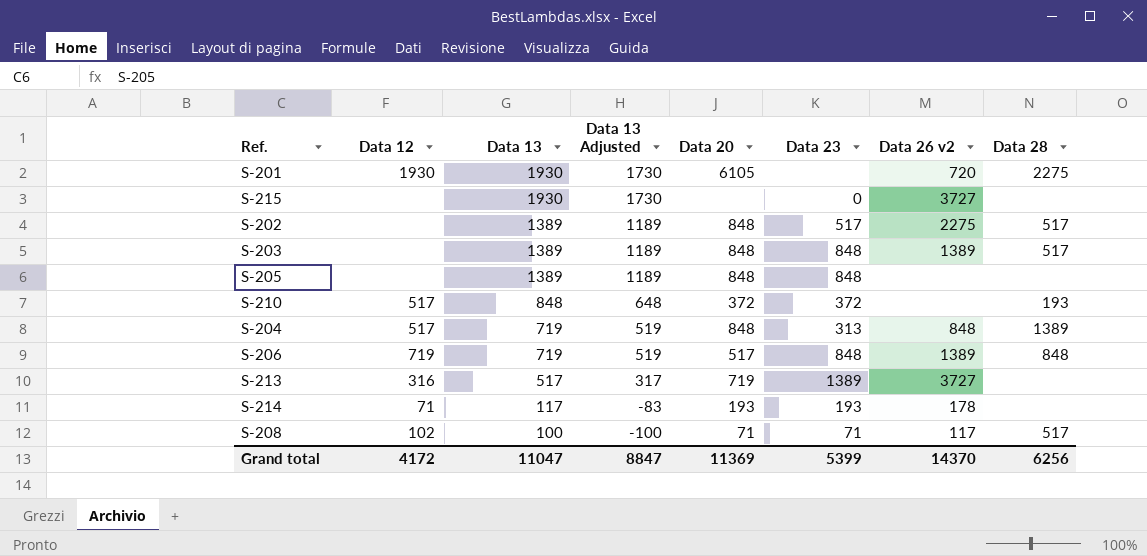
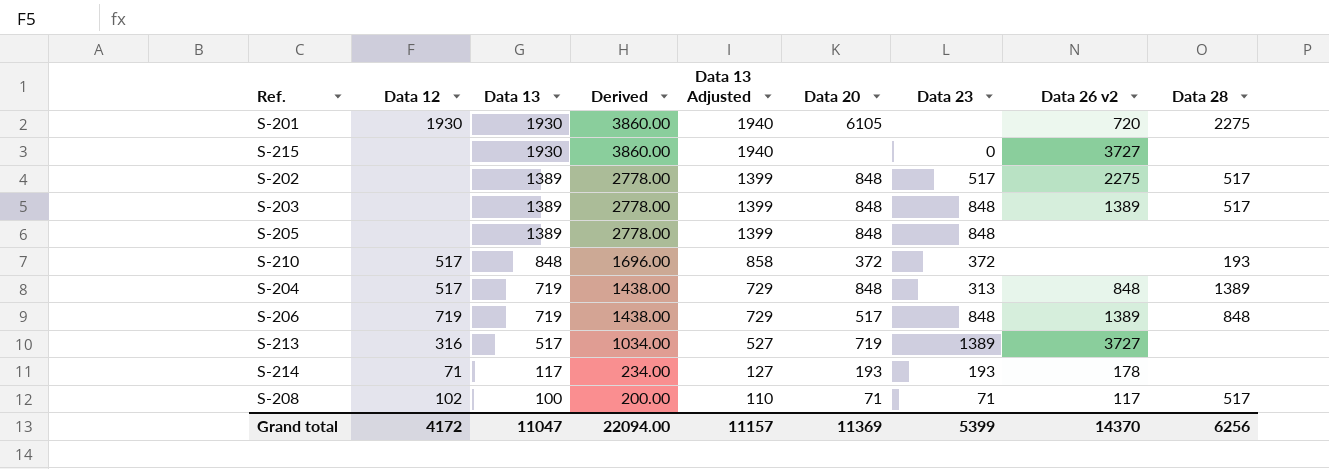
column Derived | formula: none -> [Data 13] * 2
column Data 13 Adjusted | formula: [Data 13] - 200 -> [Data 13] + 10
Grand total | Data 13 Adjusted: 8847 -> 11157

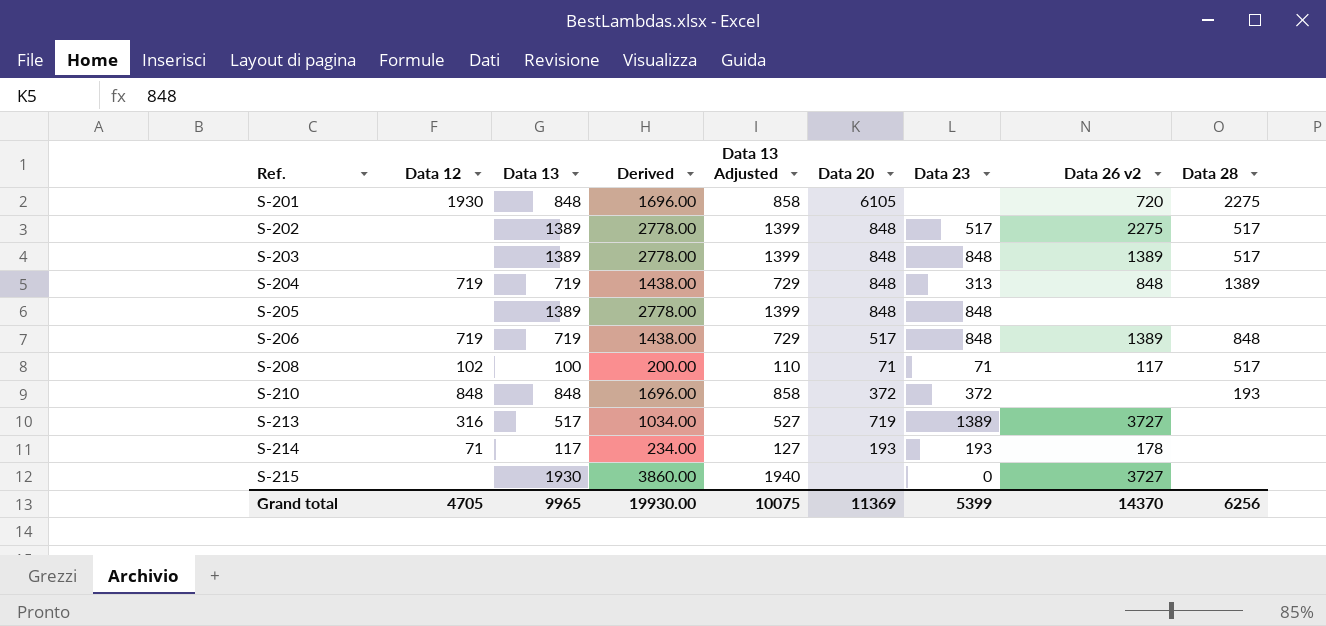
row order: Data 13 descending -> Ref. ascending
S-201 | Data 13: 1930 -> 848
S-201 | Derived: 3860.00 -> 1696.00
S-201 | Data 13 Adjusted: 1940 -> 858
S-204 | Data 12: 517 -> 719
S-210 | Data 12: 517 -> 848
Grand total | Data 12: 4172 -> 4705
Grand total | Data 13: 11047 -> 9965
Grand total | Derived: 22094.00 -> 19930.00
Grand total | Data 13 Adjusted: 11157 -> 10075

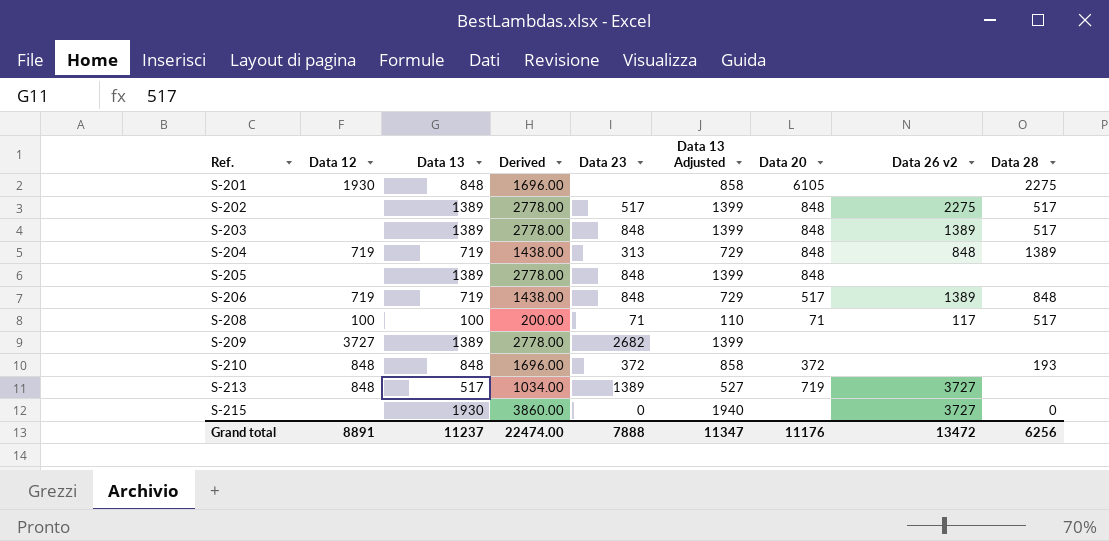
column Data 23 | position: 7 -> 5
row S-214: 71 | 117 | 234.00 | 127 | 193 | 193 | 178 | none -> none
S-201 | Data 26 v2: 720 -> none
S-208 | Data 12: 102 -> 100
row S-209: none -> 3727 | 1389 | 2778.00 | 2682 | 1399 | none | none | none
S-213 | Data 12: 316 -> 848
S-215 | Data 28: none -> 0
Grand total | Data 12: 4705 -> 8891
Grand total | Data 13: 9965 -> 11237
Grand total | Derived: 19930.00 -> 22474.00
Grand total | Data 23: 5399 -> 7888
Grand total | Data 13 Adjusted: 10075 -> 11347
Grand total | Data 20: 11369 -> 11176
Grand total | Data 26 v2: 14370 -> 13472

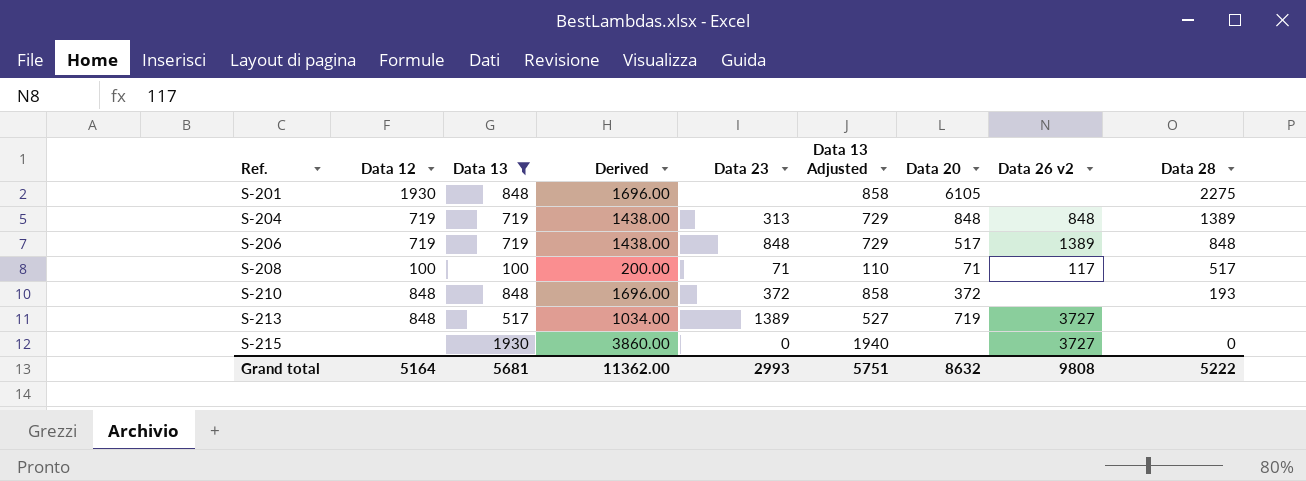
filter: none -> Data 13 != 1389
Grand total | Data 12: 8891 -> 5164
Grand total | Data 13: 11237 -> 5681
Grand total | Derived: 22474.00 -> 11362.00
Grand total | Data 23: 7888 -> 2993
Grand total | Data 13 Adjusted: 11347 -> 5751
Grand total | Data 20: 11176 -> 8632
Grand total | Data 26 v2: 13472 -> 9808
Grand total | Data 28: 6256 -> 5222

